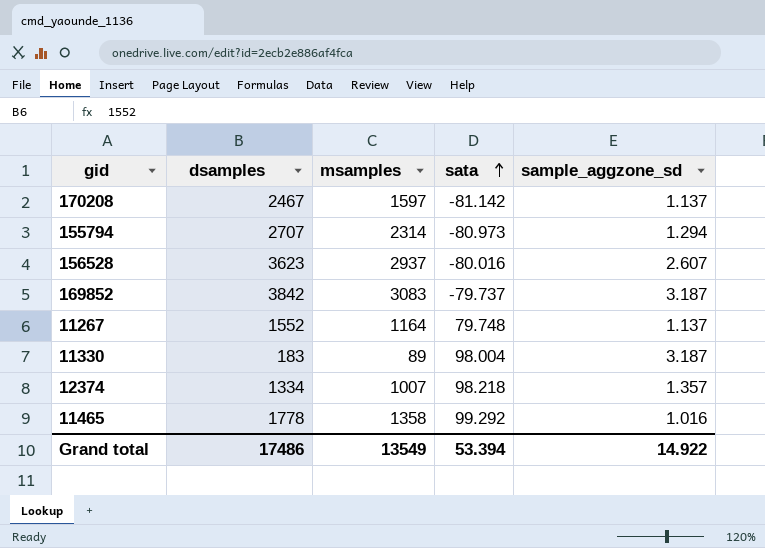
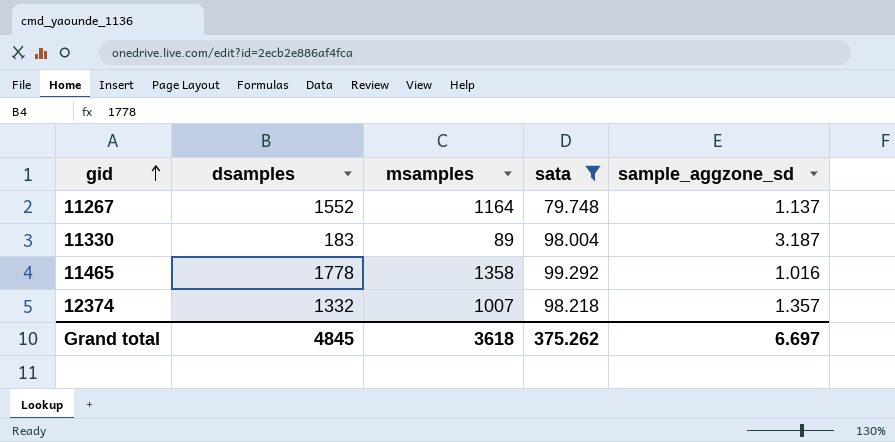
filter: none -> sata >= 79.748
row order: sata ascending -> gid ascending
12374 | dsamples: 1334 -> 1332
Grand total | dsamples: 17486 -> 4845
Grand total | msamples: 13549 -> 3618
Grand total | sata: 53.394 -> 375.262
Grand total | sample_aggzone_sd: 14.922 -> 6.697

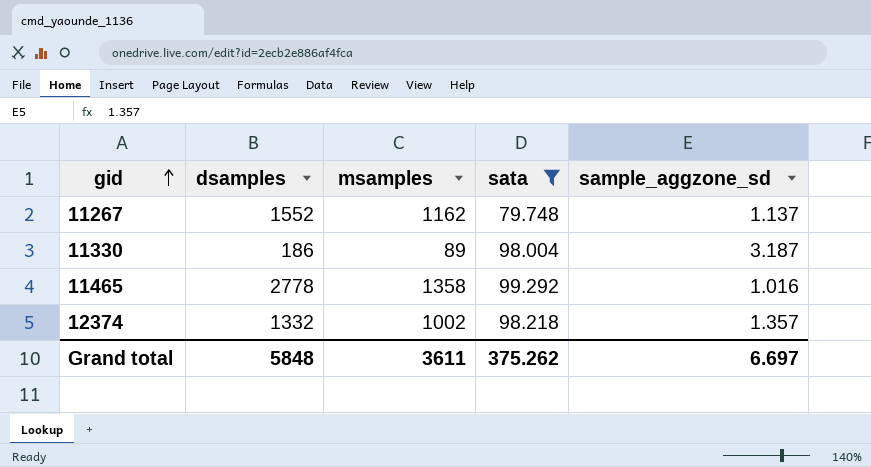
11267 | msamples: 1164 -> 1162
11330 | dsamples: 183 -> 186
11465 | dsamples: 1778 -> 2778
12374 | msamples: 1007 -> 1002
Grand total | dsamples: 4845 -> 5848
Grand total | msamples: 3618 -> 3611

